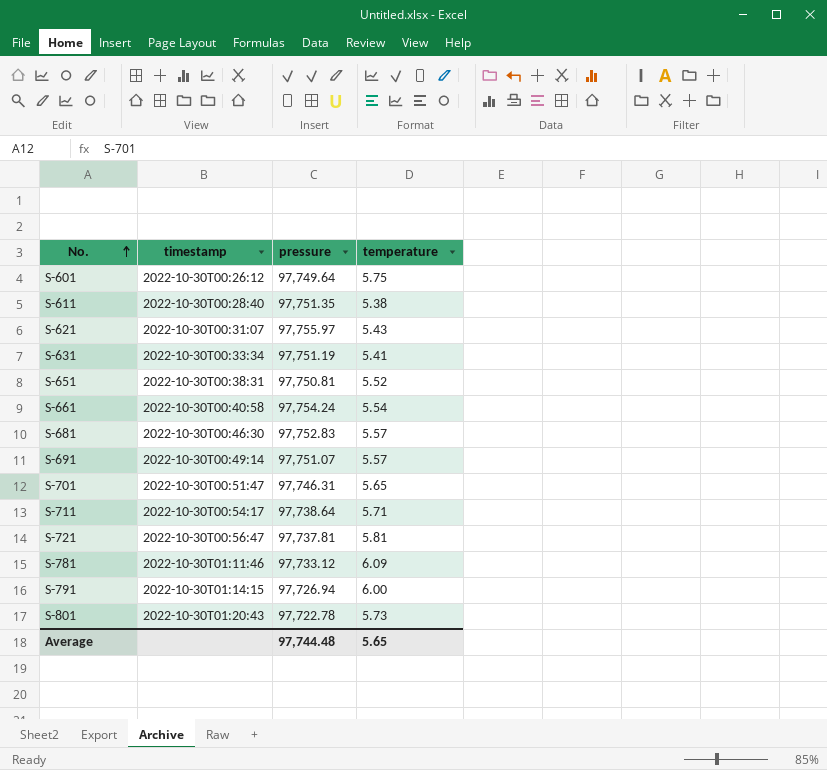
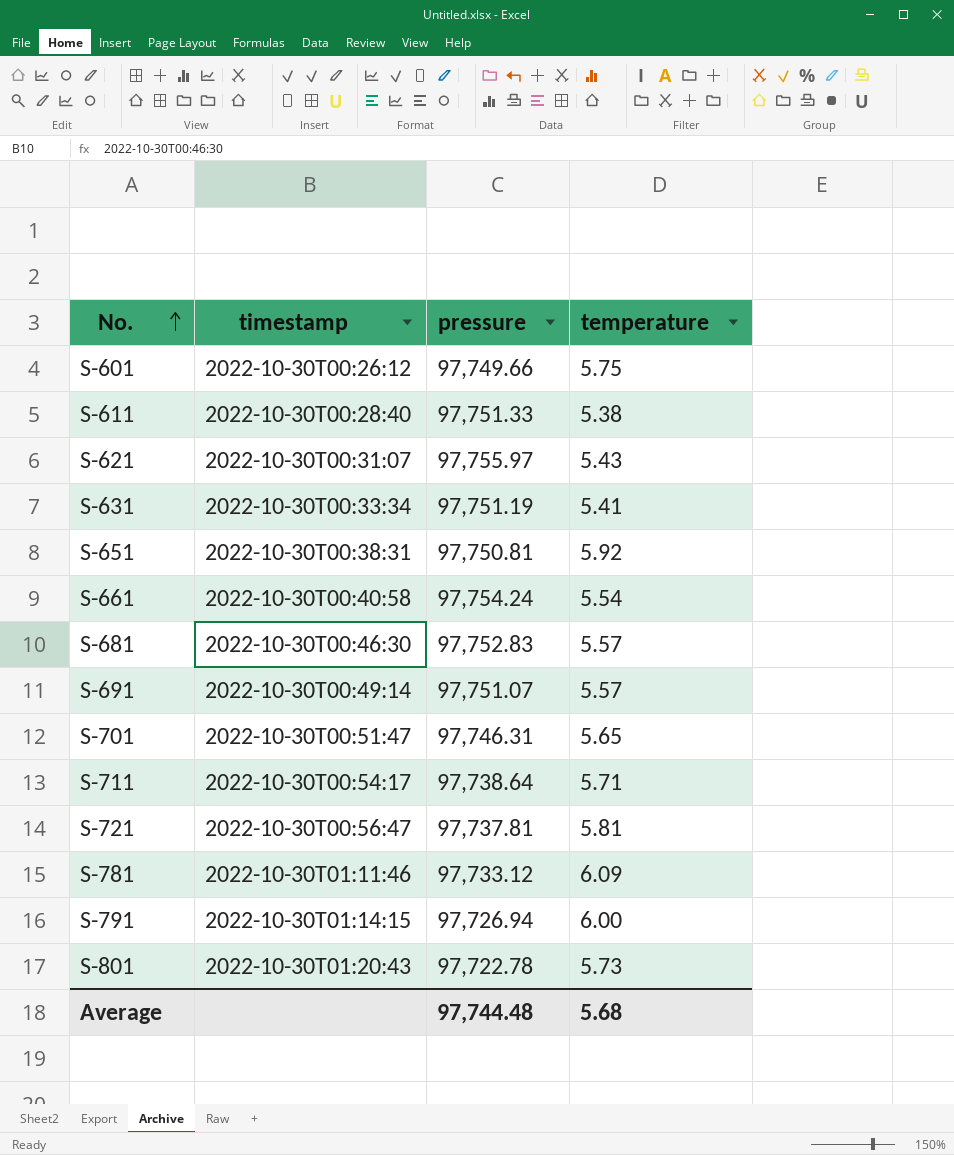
S-601 | pressure: 97,749.64 -> 97,749.66
S-611 | pressure: 97,751.35 -> 97,751.33
S-651 | temperature: 5.52 -> 5.92
Average | temperature: 5.65 -> 5.68

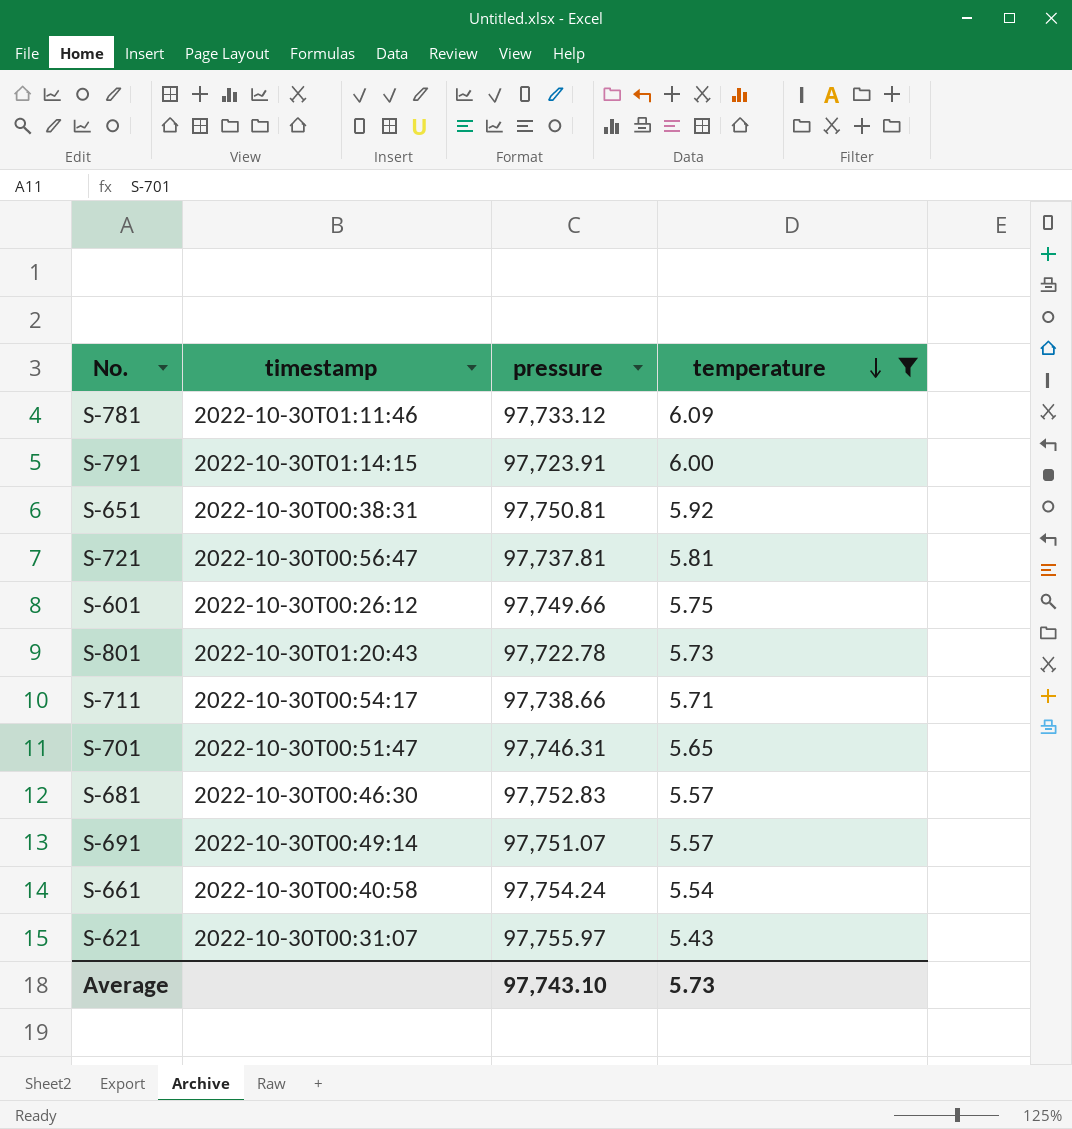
filter: none -> temperature >= 5.43
row order: No. ascending -> temperature descending
S-791 | pressure: 97,726.94 -> 97,723.91
S-711 | pressure: 97,738.64 -> 97,738.66
Average | pressure: 97,744.48 -> 97,743.10
Average | temperature: 5.68 -> 5.73

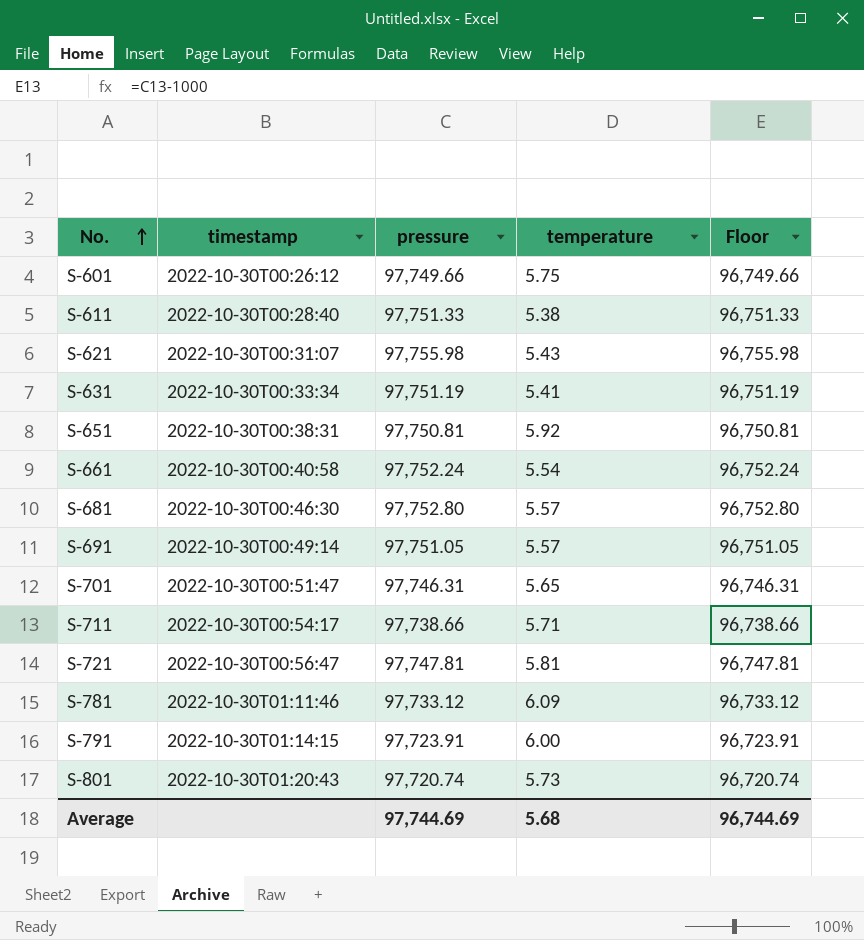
filter: temperature >= 5.43 -> none
row order: temperature descending -> No. ascending
column Floor | formula: none -> [pressure] - 1000
S-621 | pressure: 97,755.97 -> 97,755.98
S-661 | pressure: 97,754.24 -> 97,752.24
S-681 | pressure: 97,752.83 -> 97,752.80
S-691 | pressure: 97,751.07 -> 97,751.05
S-721 | pressure: 97,737.81 -> 97,747.81
S-801 | pressure: 97,722.78 -> 97,720.74
Average | pressure: 97,743.10 -> 97,744.69
Average | temperature: 5.73 -> 5.68

